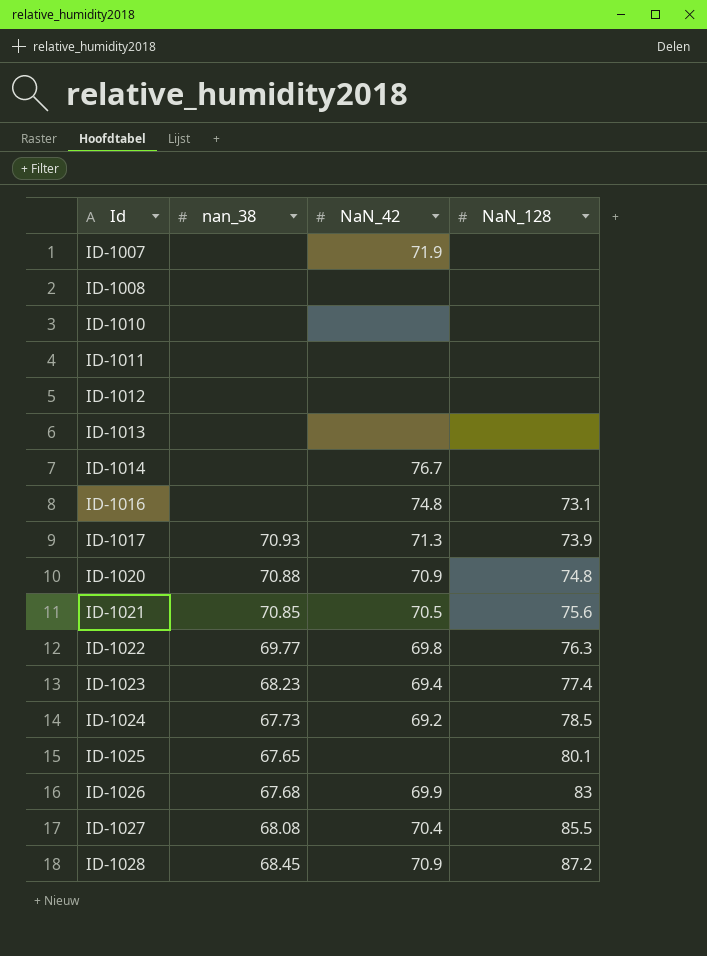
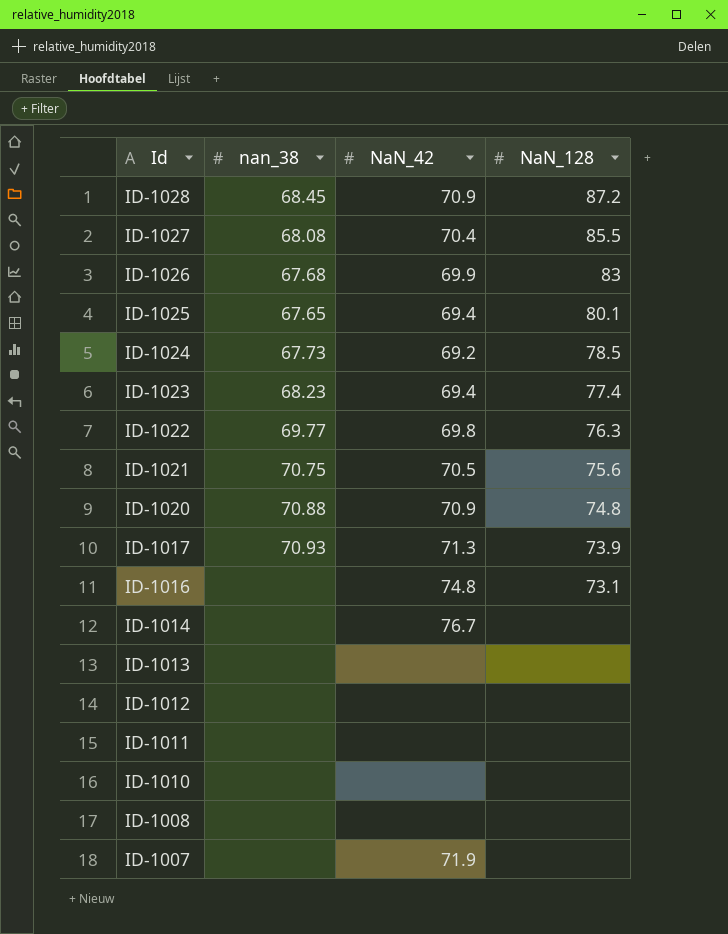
row order: Id ascending -> Id descending
ID-1025 | NaN_42: none -> 69.4
ID-1021 | nan_38: 70.85 -> 70.75

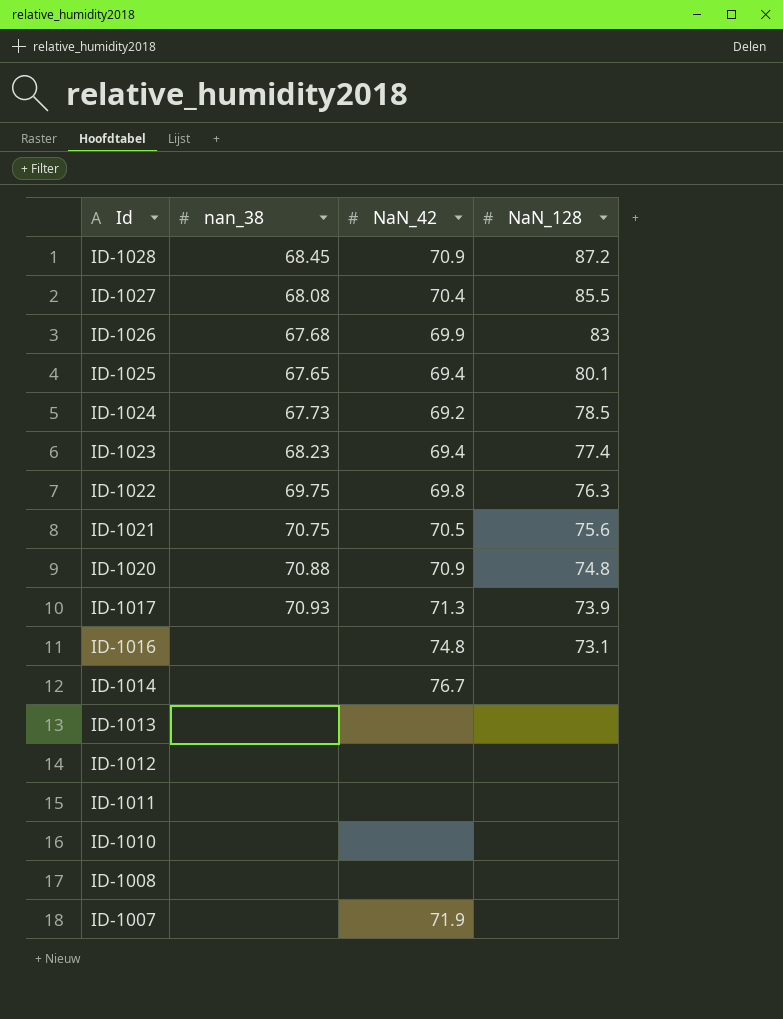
ID-1022 | nan_38: 69.77 -> 69.75

